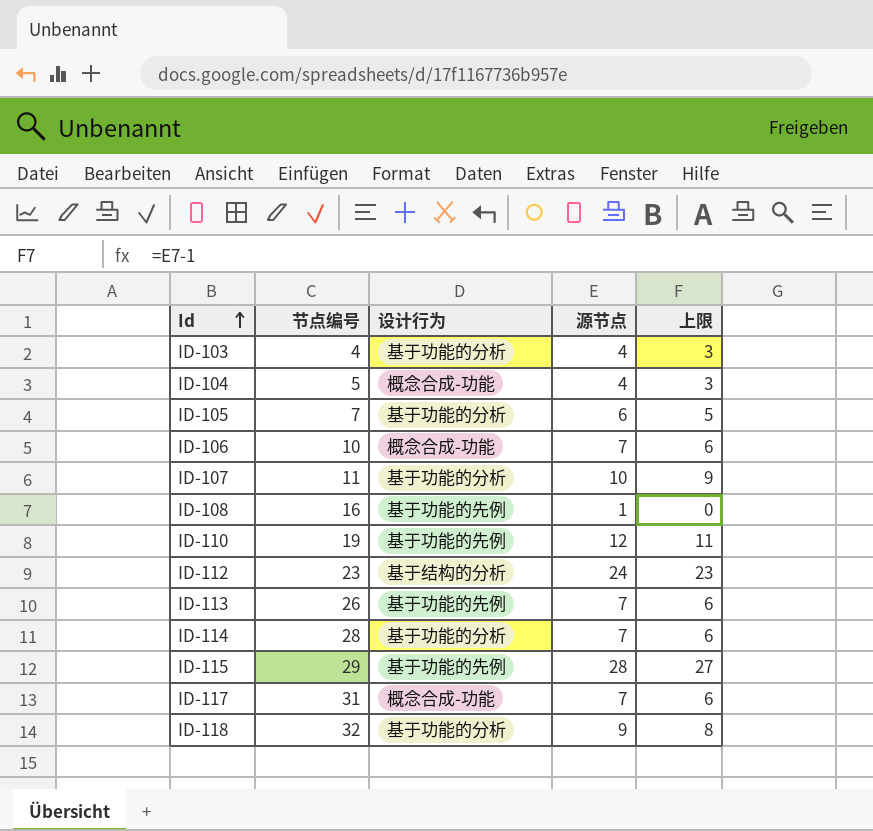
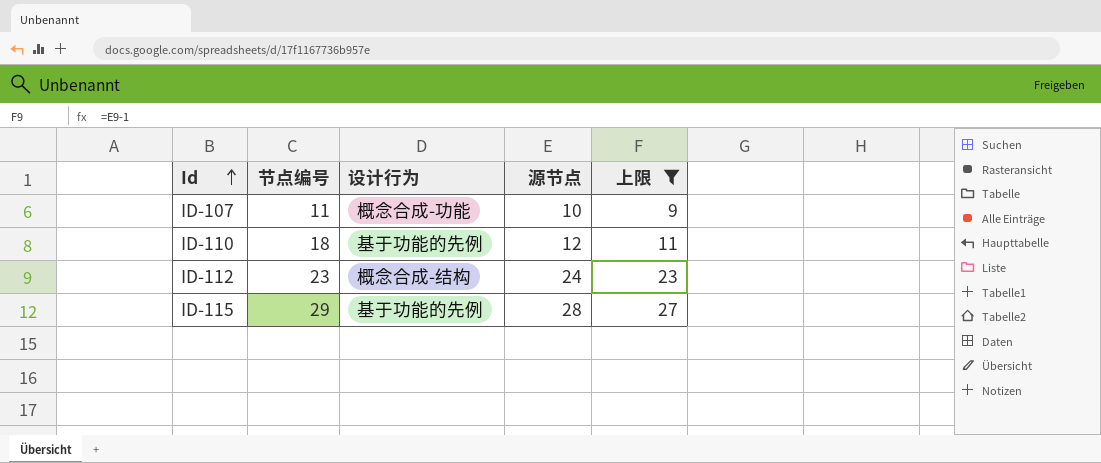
filter: none -> 上限 >= 9
ID-107 | 设计行为: 基于功能的分析 -> 概念合成-功能
ID-110 | 节点编号: 19 -> 18
ID-112 | 设计行为: 基于结构的分析 -> 概念合成-结构

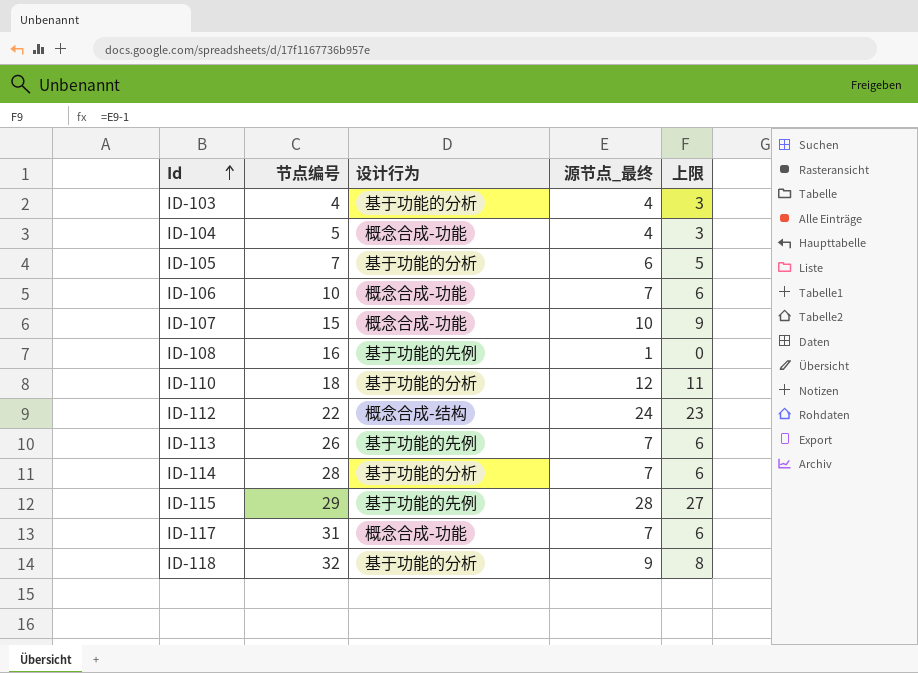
filter: 上限 >= 9 -> none
column name: 源节点 -> 源节点_最终
ID-107 | 节点编号: 11 -> 15
ID-110 | 设计行为: 基于功能的先例 -> 基于功能的分析
ID-112 | 节点编号: 23 -> 22

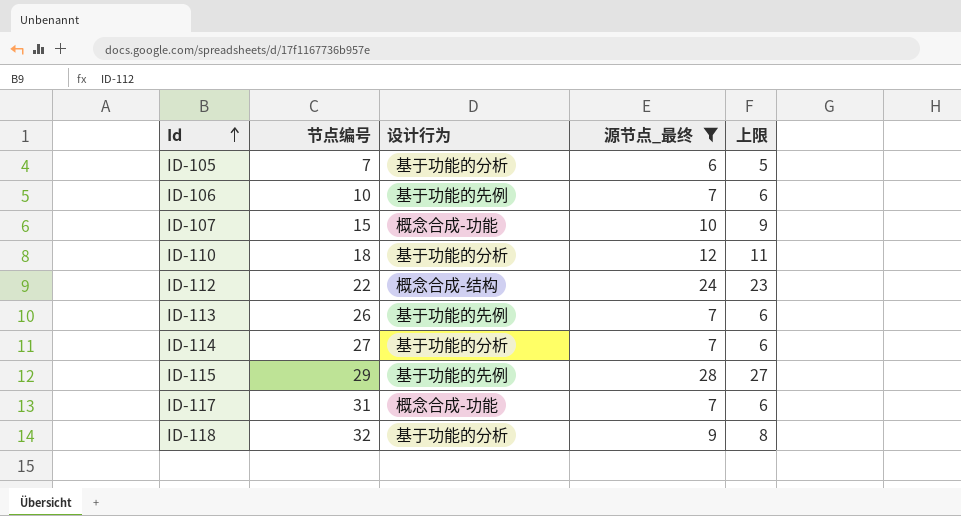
filter: none -> 源节点_最终 >= 6
ID-106 | 设计行为: 概念合成-功能 -> 基于功能的先例
ID-114 | 节点编号: 28 -> 27

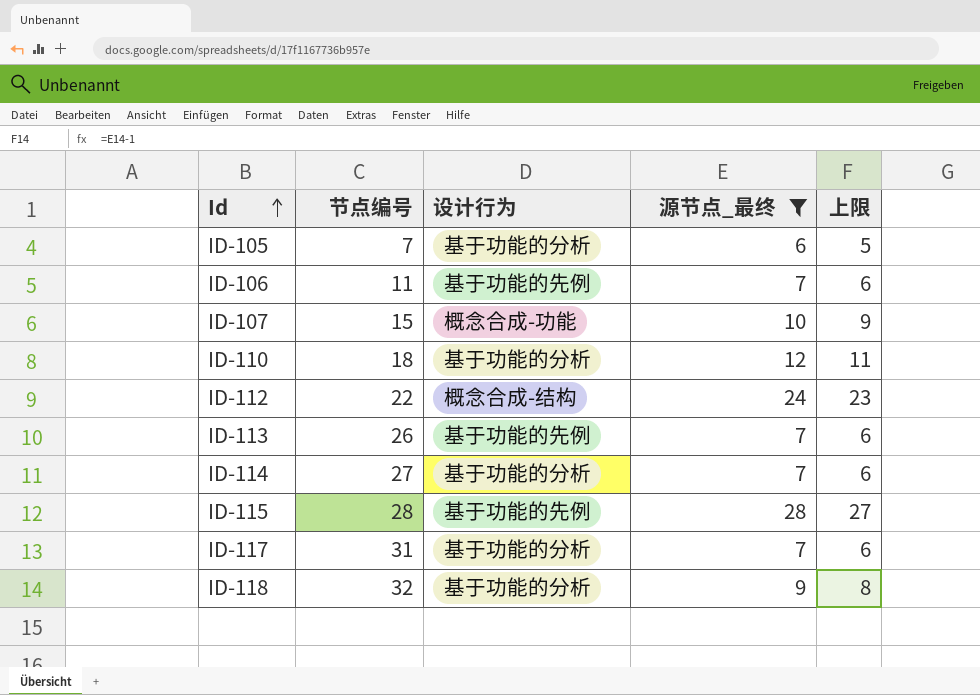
ID-106 | 节点编号: 10 -> 11
ID-115 | 节点编号: 29 -> 28
ID-117 | 设计行为: 概念合成-功能 -> 基于功能的分析

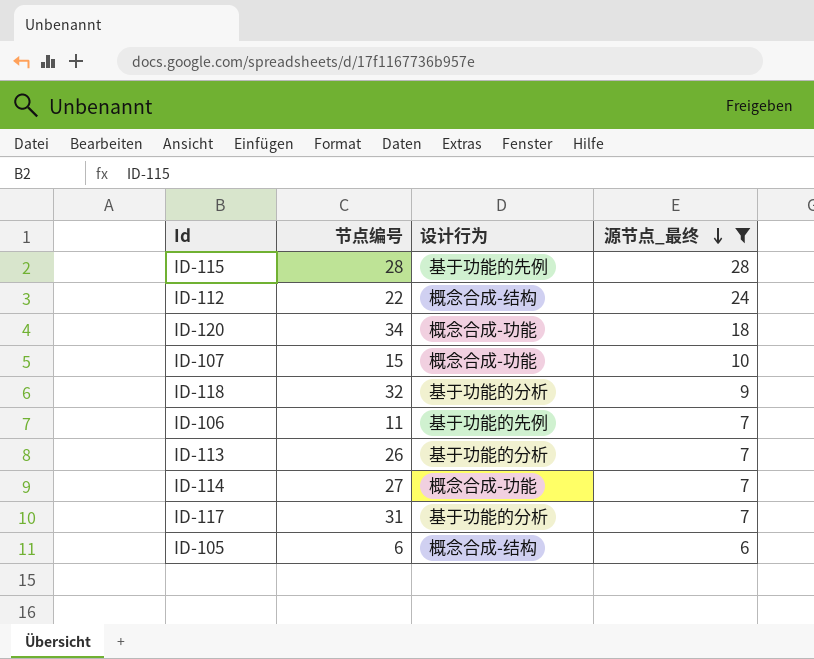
row order: Id ascending -> 源节点_最终 descending
column 上限 | formula: [源节点_最终] - 1 -> none
row ID-110: 18 | 基于功能的分析 | 12 | 11 -> none
row ID-120: none -> 34 | 概念合成-功能 | 18
ID-113 | 设计行为: 基于功能的先例 -> 基于功能的分析
ID-114 | 设计行为: 基于功能的分析 -> 概念合成-功能
ID-105 | 节点编号: 7 -> 6
ID-105 | 设计行为: 基于功能的分析 -> 概念合成-结构

